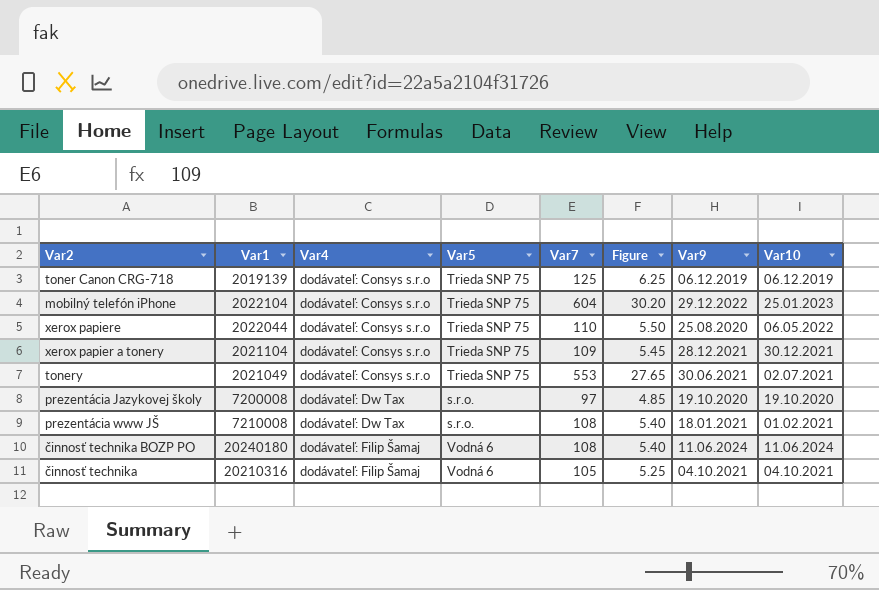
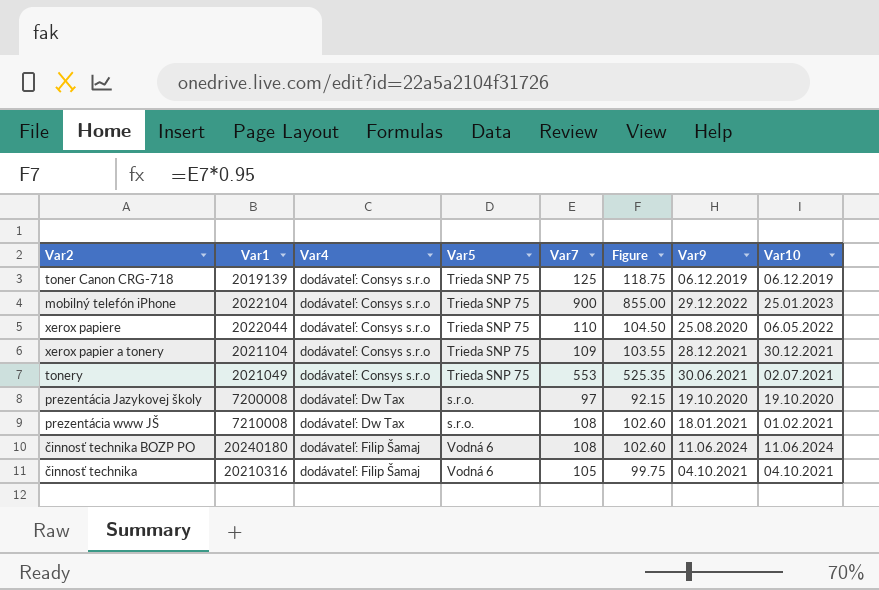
column Figure | formula: [Var7] * 0.05 -> [Var7] * 0.95
mobilný telefón iPhone | Var7: 604 -> 900

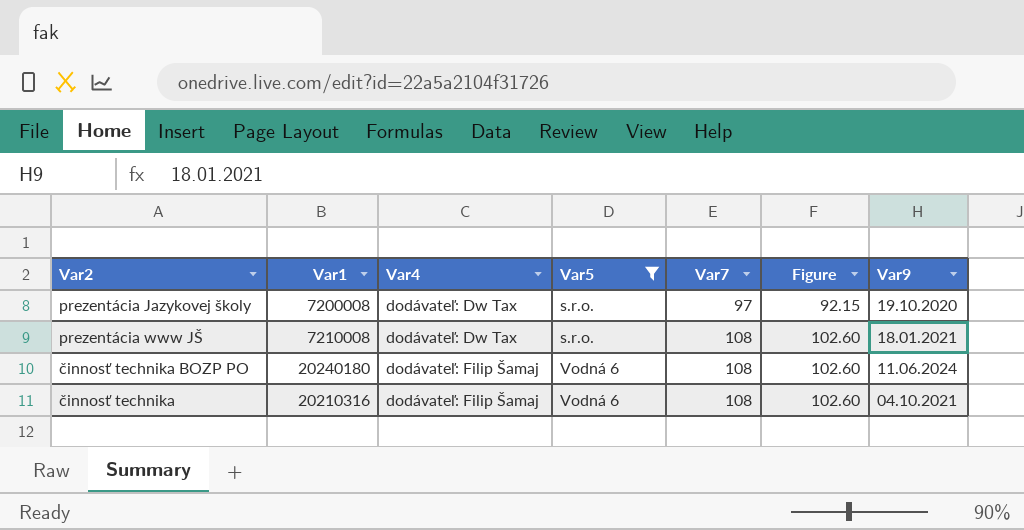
filter: none -> Var5 != Trieda SNP 75
column Var10 | position: 8 -> none
činnosť technika | Var7: 105 -> 108
činnosť technika | Figure: 99.75 -> 102.60

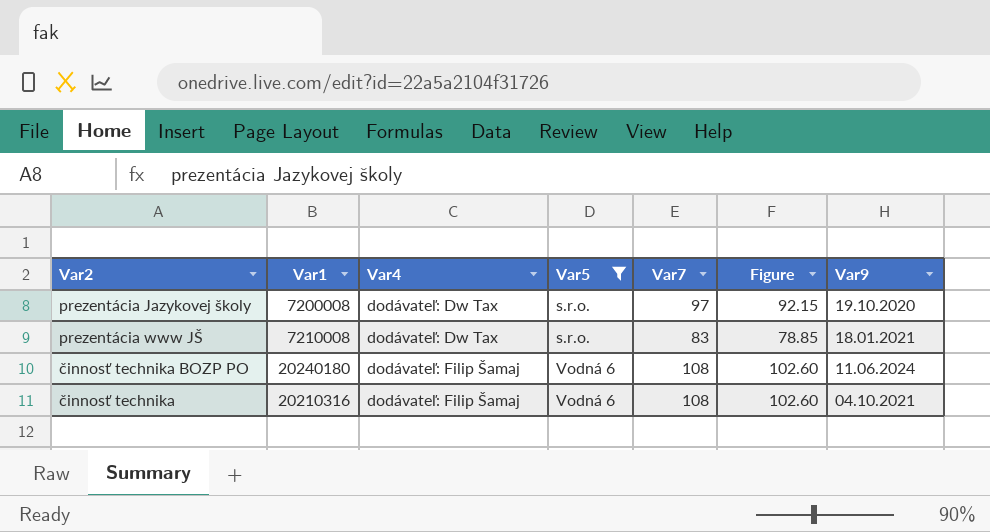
prezentácia www JŠ | Var7: 108 -> 83
prezentácia www JŠ | Figure: 102.60 -> 78.85

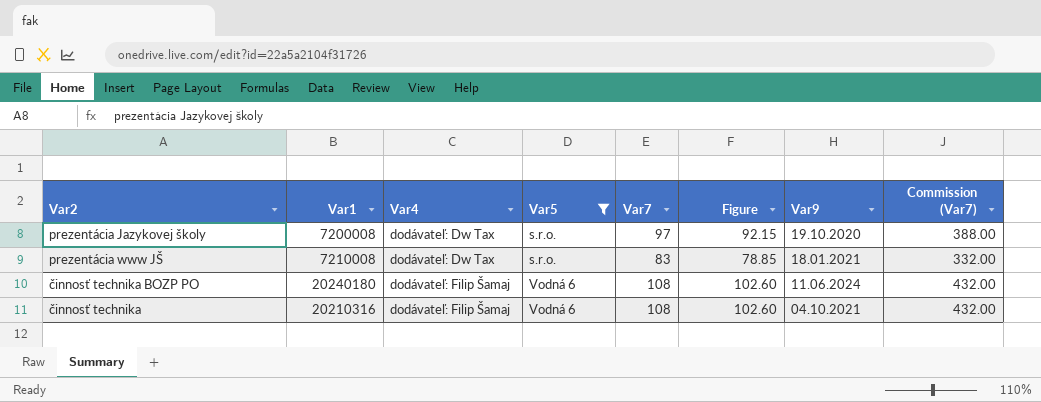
column Commission (Var7) | formula: none -> [Var7] * 4

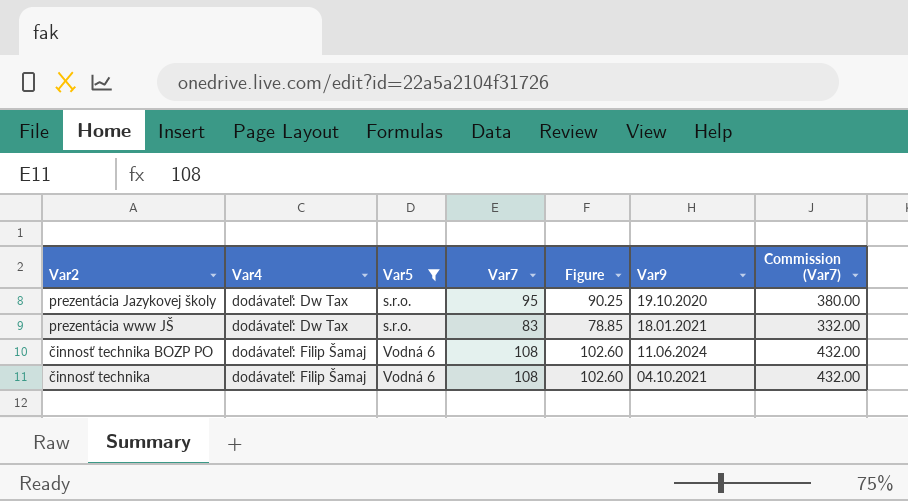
column Var1 | position: 2 -> none
prezentácia Jazykovej školy | Var7: 97 -> 95
prezentácia Jazykovej školy | Figure: 92.15 -> 90.25
prezentácia Jazykovej školy | Commission (Var7): 388.00 -> 380.00

